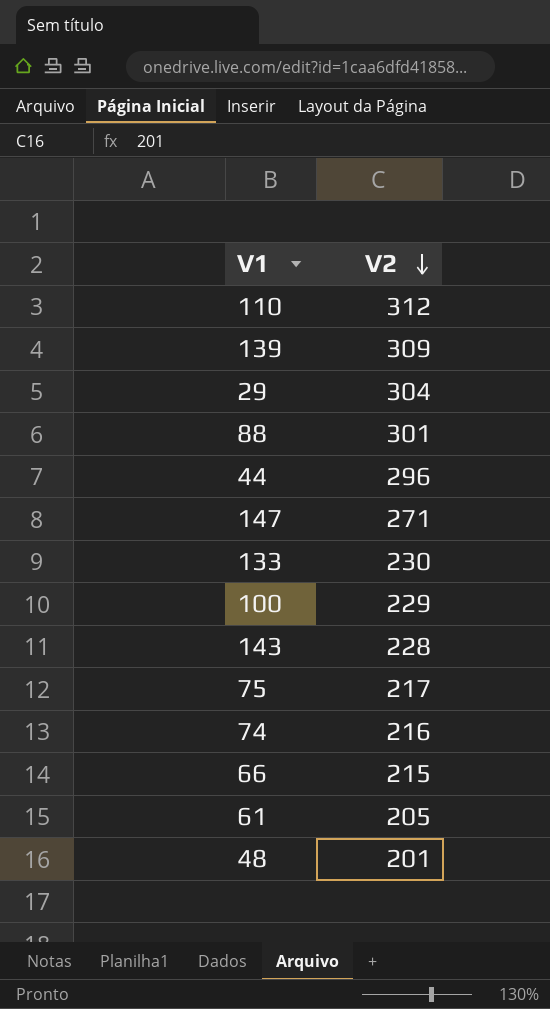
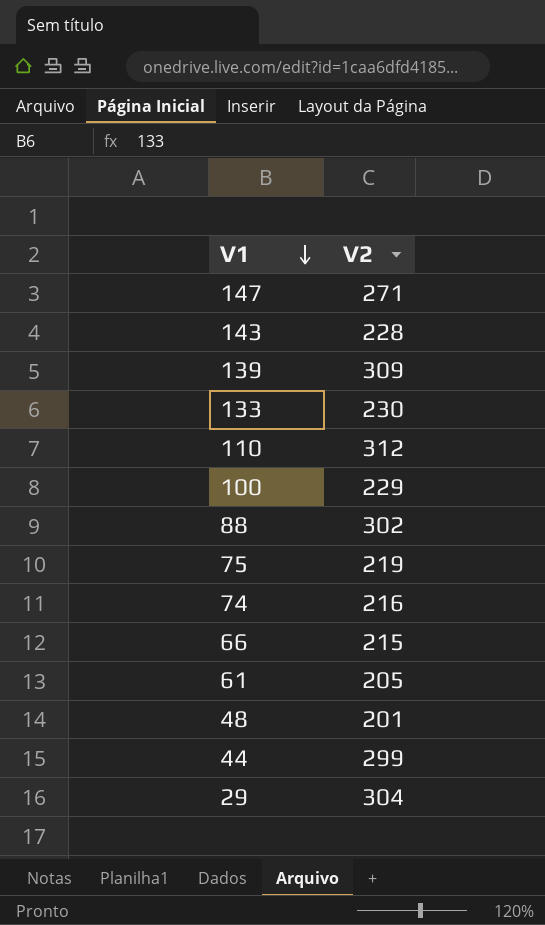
row order: V2 descending -> V1 descending
88 | V2: 301 -> 302
75 | V2: 217 -> 219
44 | V2: 296 -> 299

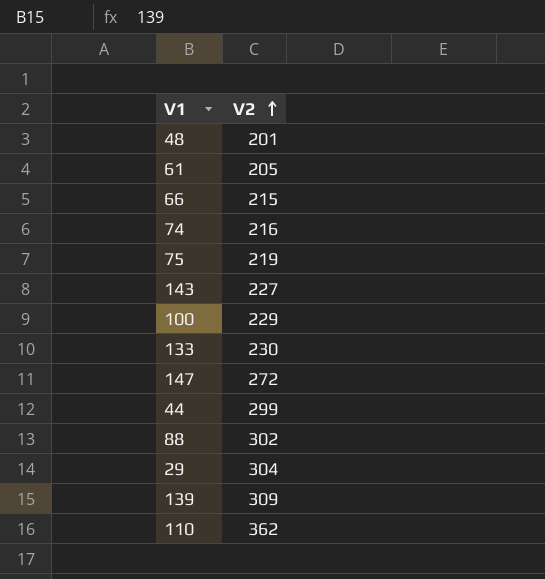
row order: V1 descending -> V2 ascending
143 | V2: 228 -> 227
147 | V2: 271 -> 272
110 | V2: 312 -> 362

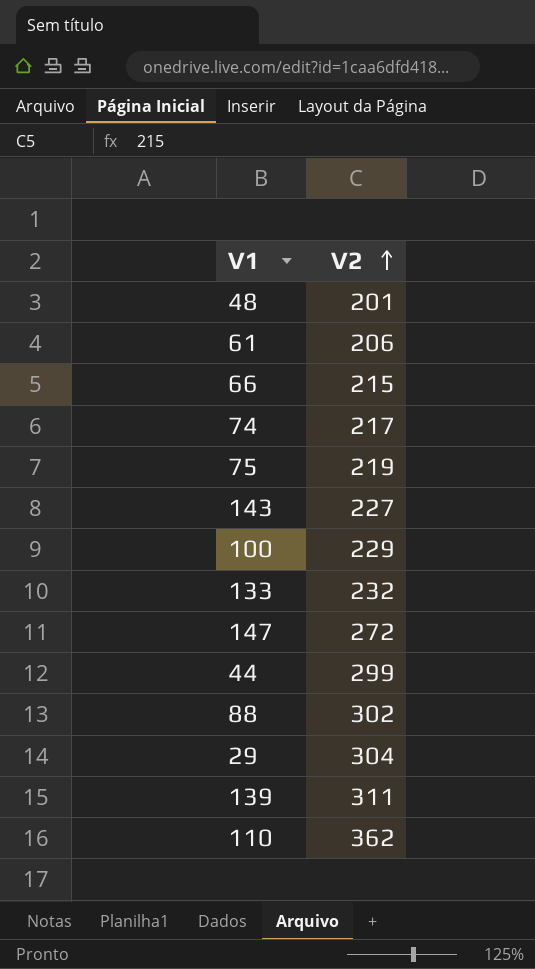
61 | V2: 205 -> 206
74 | V2: 216 -> 217
133 | V2: 230 -> 232
139 | V2: 309 -> 311

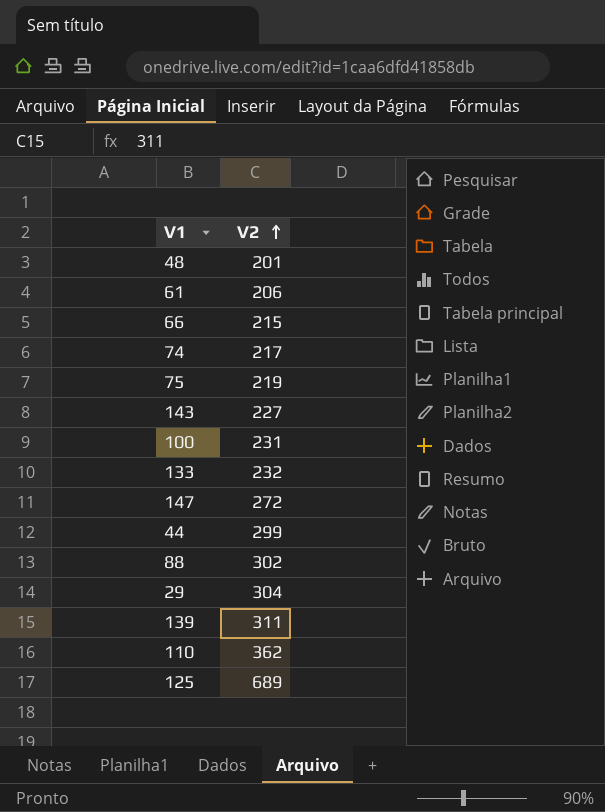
100 | V2: 229 -> 231
row 125: none -> 689

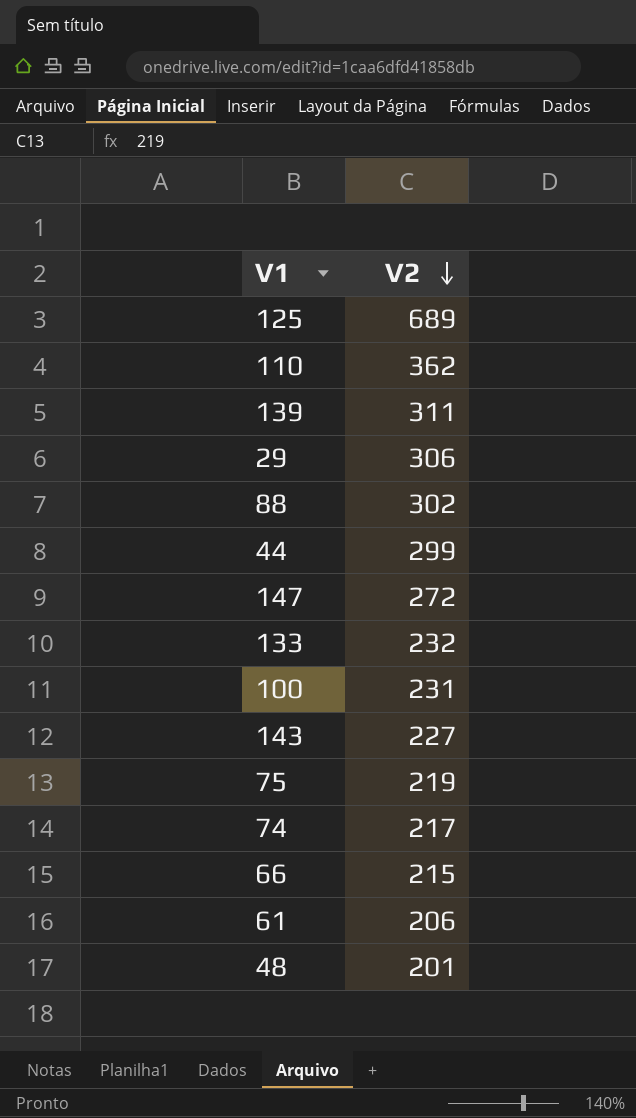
row order: V2 ascending -> V2 descending
29 | V2: 304 -> 306

